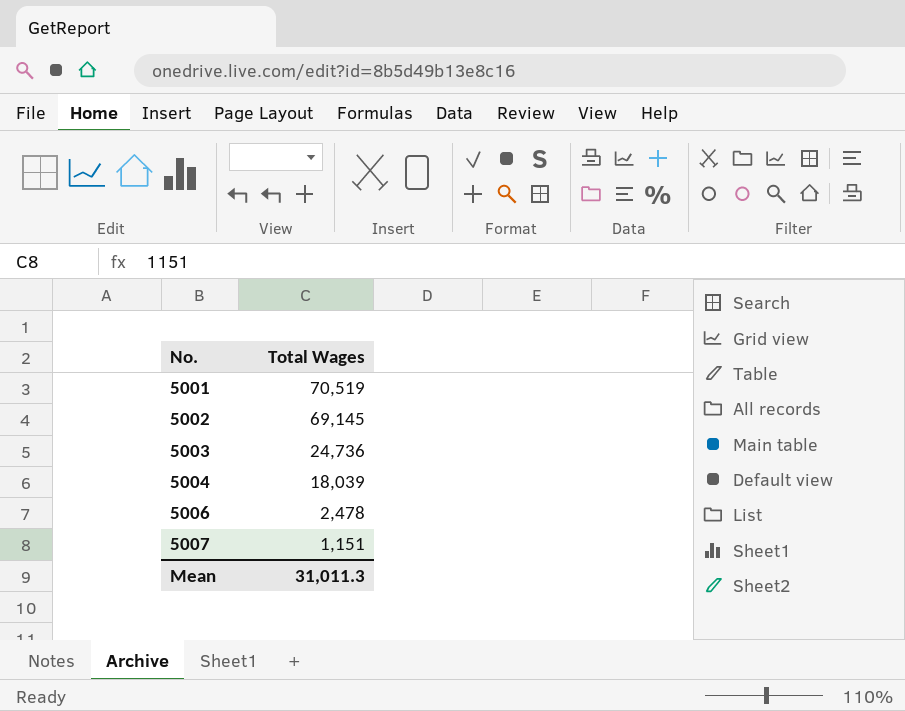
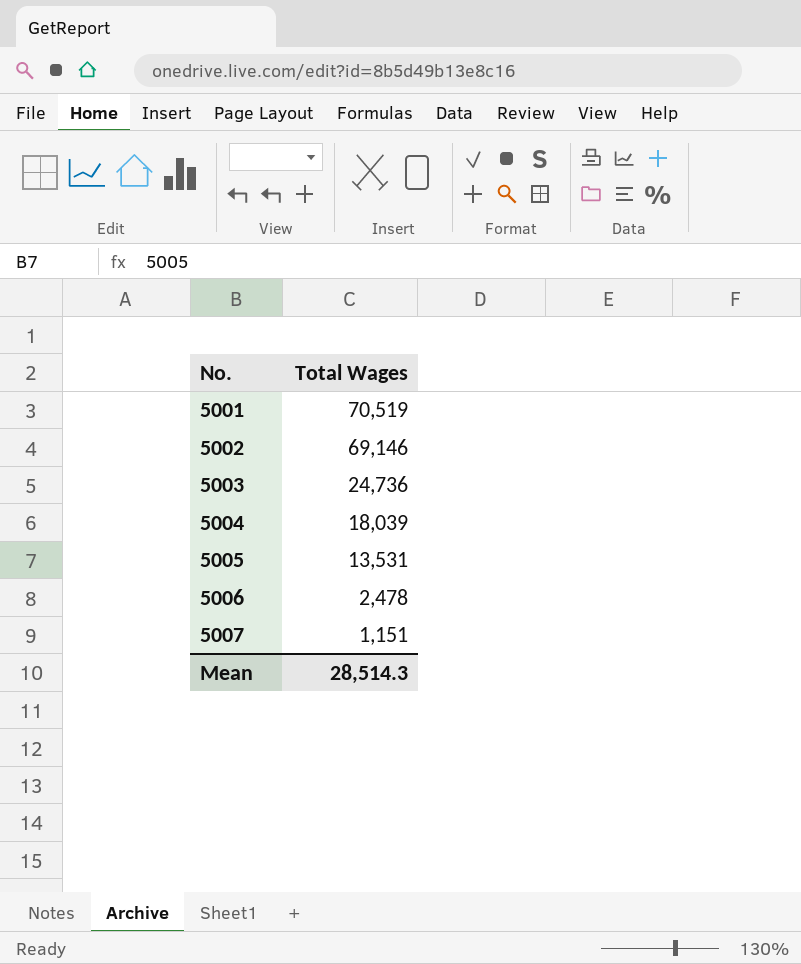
5002 | Total Wages: 69,145 -> 69,146
row 5005: none -> 13,531
Mean | Total Wages: 31,011.3 -> 28,514.3

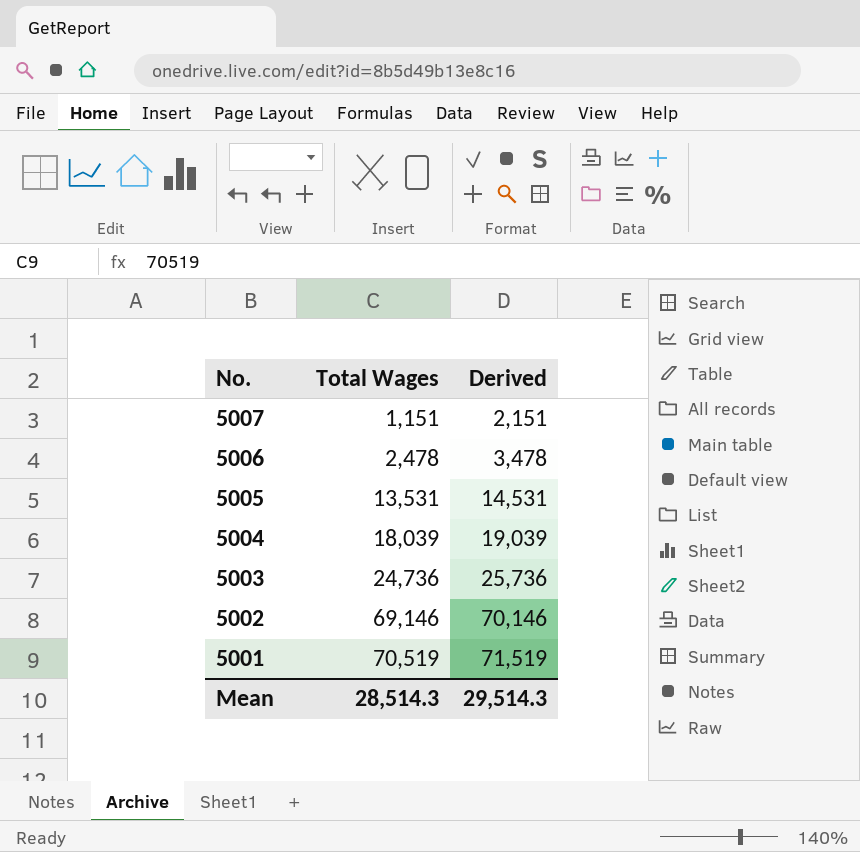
row order: No. ascending -> No. descending
column Derived | formula: none -> [Total Wages] + 1000

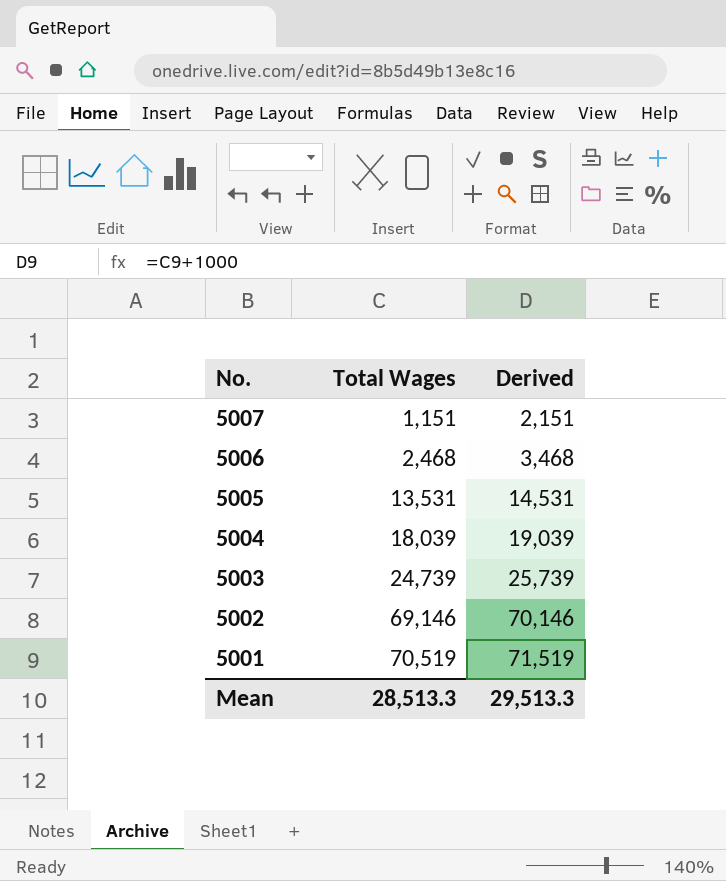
5006 | Total Wages: 2,478 -> 2,468
5006 | Derived: 3,478 -> 3,468
5003 | Total Wages: 24,736 -> 24,739
5003 | Derived: 25,736 -> 25,739
Mean | Total Wages: 28,514.3 -> 28,513.3
Mean | Derived: 29,514.3 -> 29,513.3

